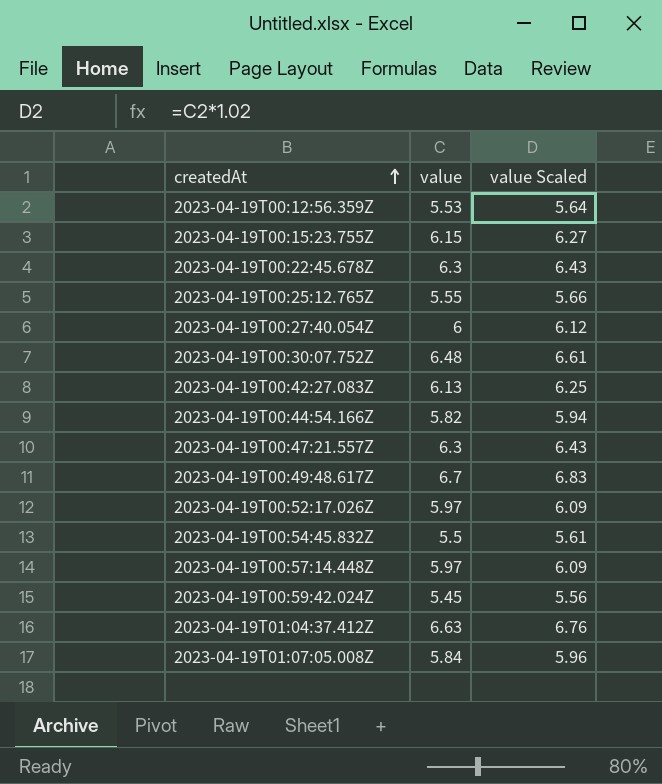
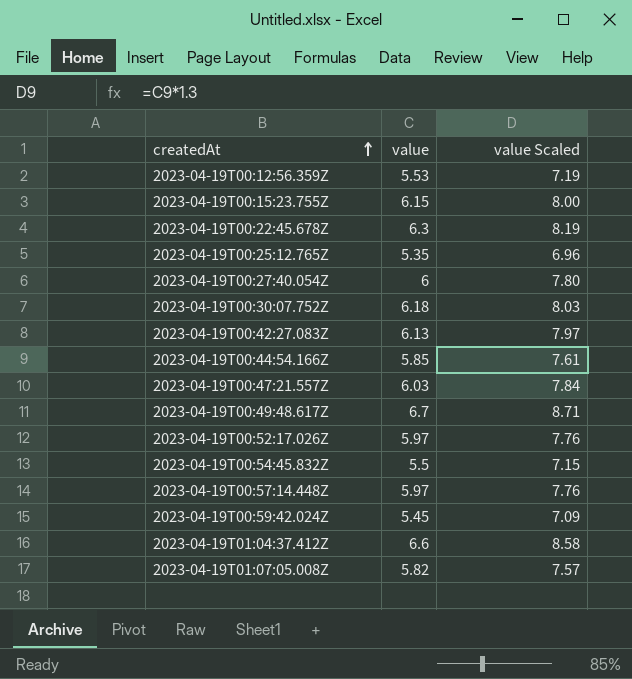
column value Scaled | formula: [value] * 1.02 -> [value] * 1.3
2023-04-19T00:25:12.765Z | value: 5.55 -> 5.35
2023-04-19T00:30:07.752Z | value: 6.48 -> 6.18
2023-04-19T00:44:54.166Z | value: 5.82 -> 5.85
2023-04-19T00:47:21.557Z | value: 6.3 -> 6.03
2023-04-19T01:04:37.412Z | value: 6.63 -> 6.6
2023-04-19T01:07:05.008Z | value: 5.84 -> 5.82

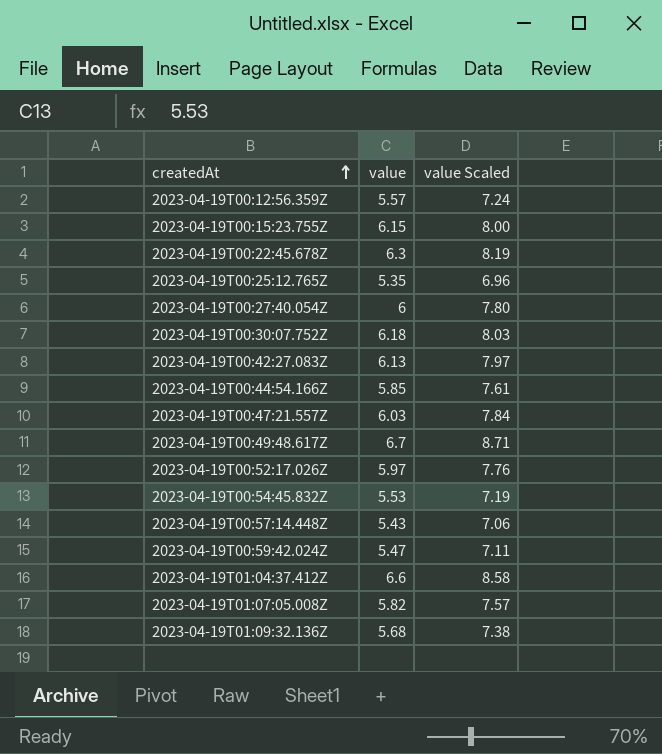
2023-04-19T00:12:56.359Z | value: 5.53 -> 5.57
2023-04-19T00:12:56.359Z | value Scaled: 7.19 -> 7.24
2023-04-19T00:54:45.832Z | value: 5.5 -> 5.53
2023-04-19T00:54:45.832Z | value Scaled: 7.15 -> 7.19
2023-04-19T00:57:14.448Z | value: 5.97 -> 5.43
2023-04-19T00:57:14.448Z | value Scaled: 7.76 -> 7.06
2023-04-19T00:59:42.024Z | value: 5.45 -> 5.47
2023-04-19T00:59:42.024Z | value Scaled: 7.09 -> 7.11
row 2023-04-19T01:09:32.136Z: none -> 5.68 | 7.38

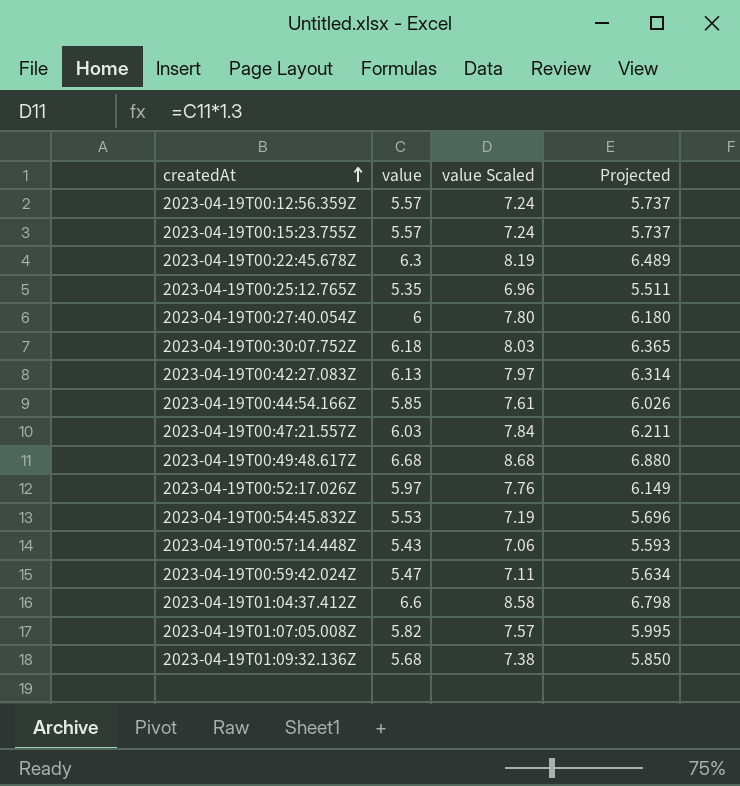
column Projected | formula: none -> [value] * 1.03
2023-04-19T00:15:23.755Z | value: 6.15 -> 5.57
2023-04-19T00:15:23.755Z | value Scaled: 8.00 -> 7.24
2023-04-19T00:49:48.617Z | value: 6.7 -> 6.68
2023-04-19T00:49:48.617Z | value Scaled: 8.71 -> 8.68

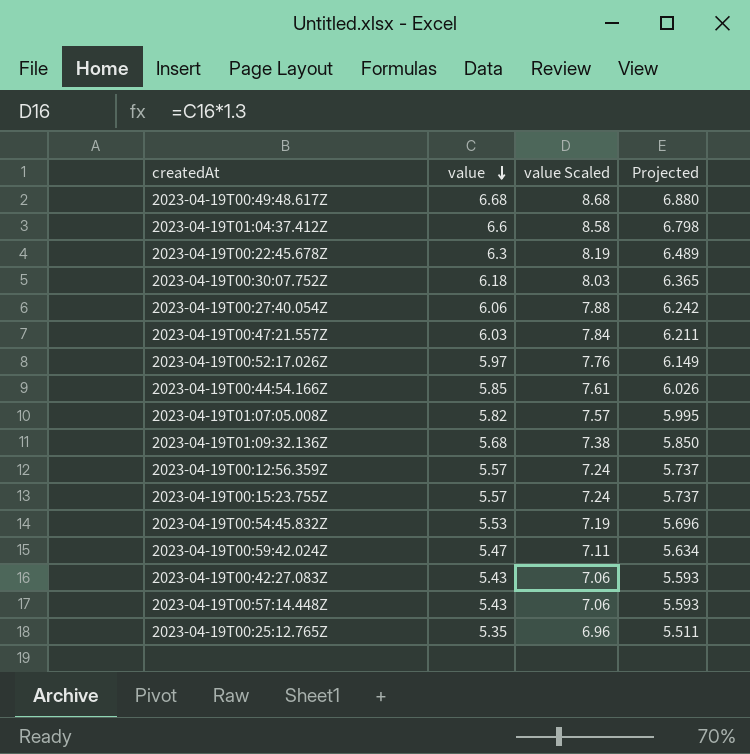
row order: createdAt ascending -> value descending
2023-04-19T00:27:40.054Z | value: 6 -> 6.06
2023-04-19T00:27:40.054Z | value Scaled: 7.80 -> 7.88
2023-04-19T00:27:40.054Z | Projected: 6.180 -> 6.242
2023-04-19T00:42:27.083Z | value: 6.13 -> 5.43
2023-04-19T00:42:27.083Z | value Scaled: 7.97 -> 7.06
2023-04-19T00:42:27.083Z | Projected: 6.314 -> 5.593

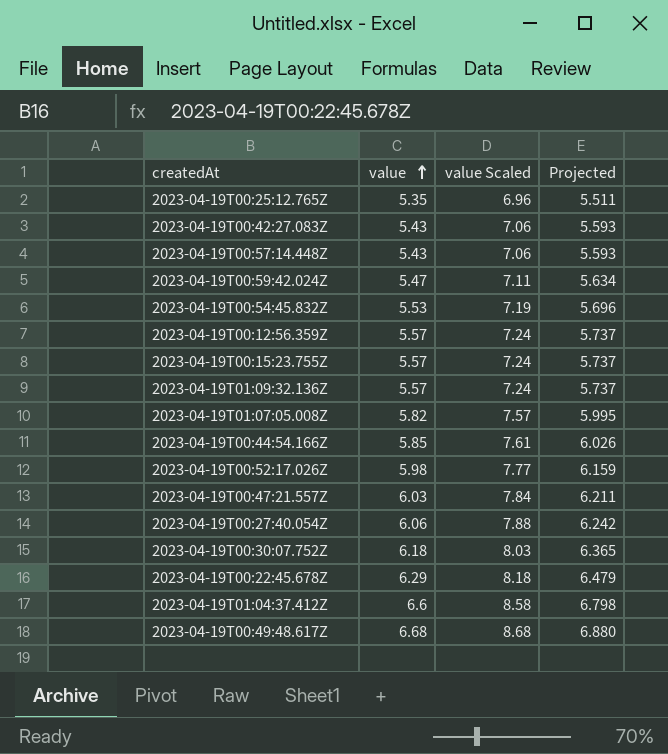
row order: value descending -> value ascending
2023-04-19T01:09:32.136Z | value: 5.68 -> 5.57
2023-04-19T01:09:32.136Z | value Scaled: 7.38 -> 7.24
2023-04-19T01:09:32.136Z | Projected: 5.850 -> 5.737
2023-04-19T00:52:17.026Z | value: 5.97 -> 5.98
2023-04-19T00:52:17.026Z | value Scaled: 7.76 -> 7.77
2023-04-19T00:52:17.026Z | Projected: 6.149 -> 6.159
2023-04-19T00:22:45.678Z | value: 6.3 -> 6.29
2023-04-19T00:22:45.678Z | value Scaled: 8.19 -> 8.18
2023-04-19T00:22:45.678Z | Projected: 6.489 -> 6.479

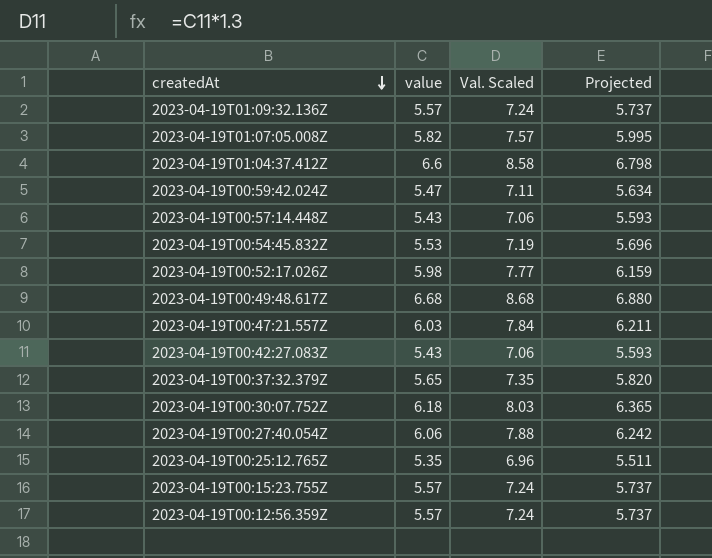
row order: value ascending -> createdAt descending
column name: value Scaled -> Val. Scaled
row 2023-04-19T00:44:54.166Z: 5.85 | 7.61 | 6.026 -> none
row 2023-04-19T00:22:45.678Z: 6.29 | 8.18 | 6.479 -> none
row 2023-04-19T00:37:32.379Z: none -> 5.65 | 7.35 | 5.820

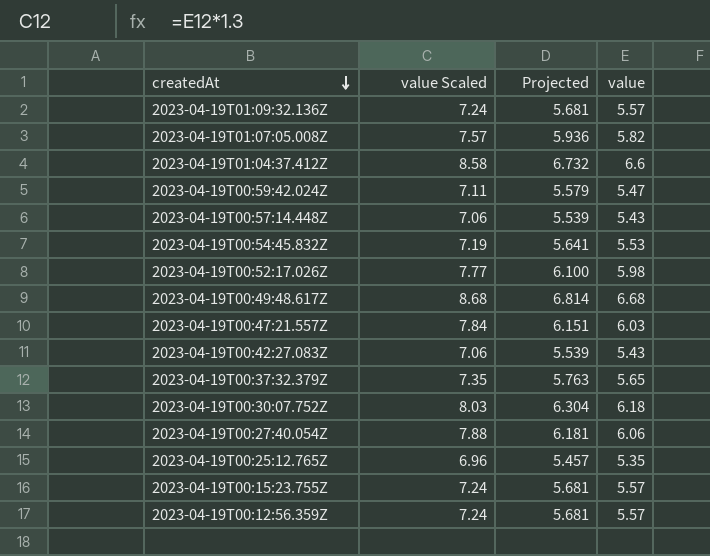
column name: Val. Scaled -> value Scaled
column Projected | formula: [value] * 1.03 -> [value] * 1.02
column value | position: 2 -> 4

